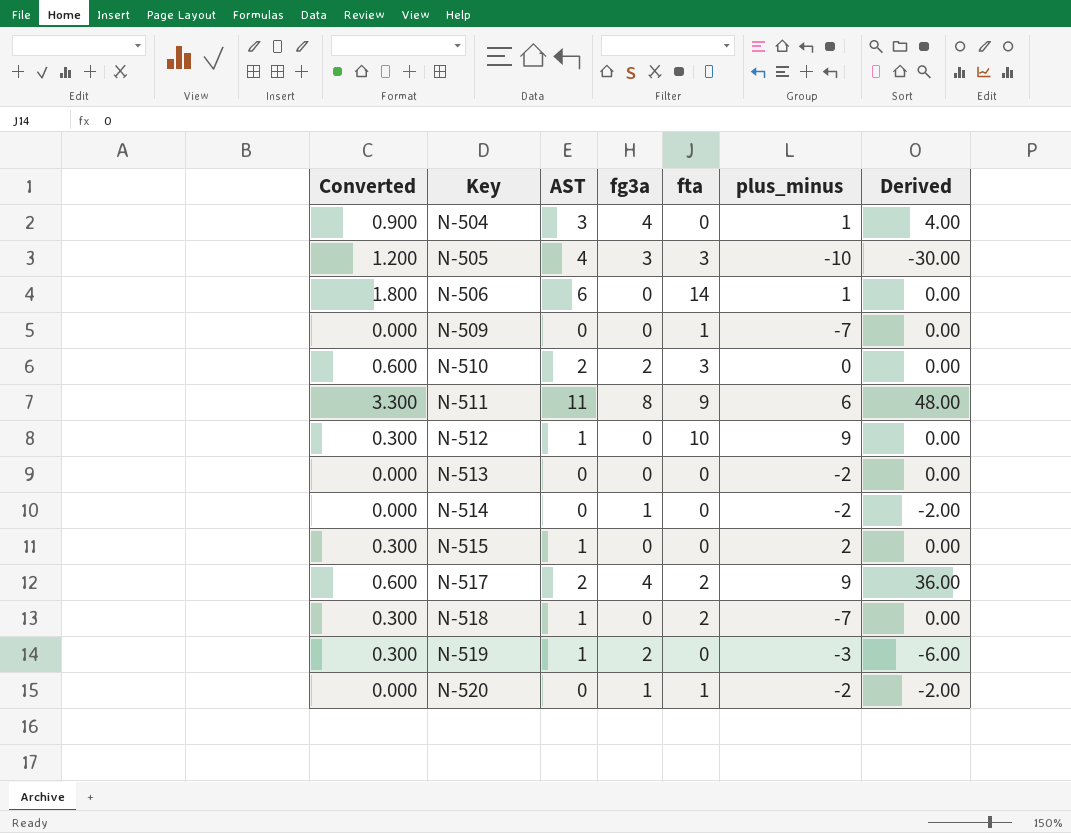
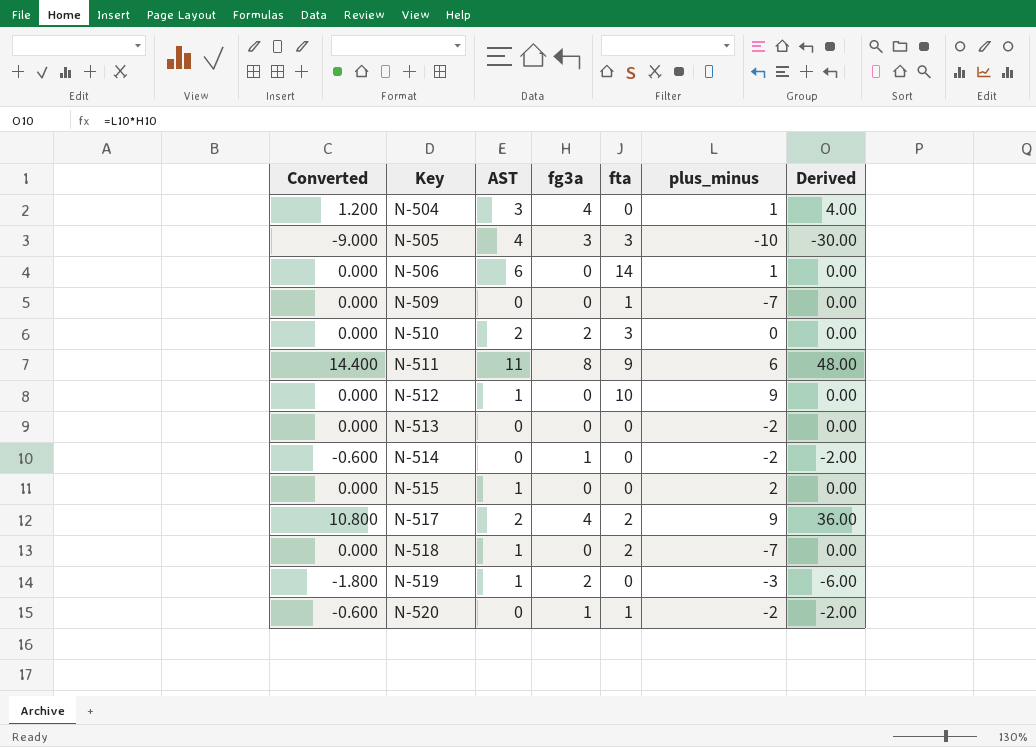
column Converted | formula: [AST] * 0.3 -> [Derived] * 0.3

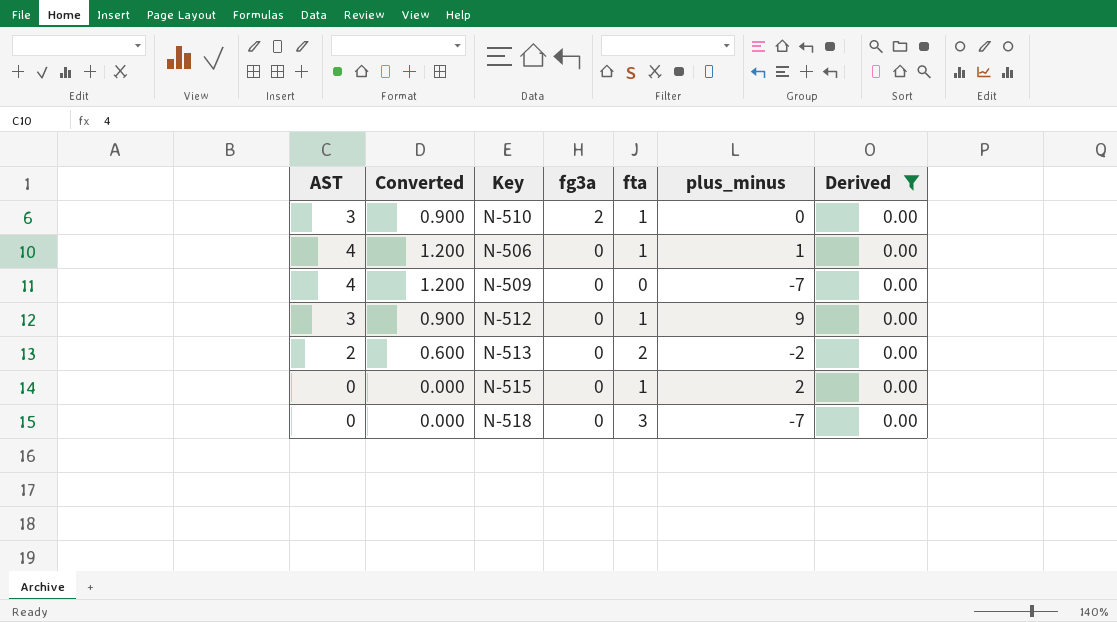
filter: none -> Derived = 0.00
row order: Key ascending -> fg3a descending
column AST | position: 3 -> 1
column Converted | formula: [Derived] * 0.3 -> [AST] * 0.3
N-510 | AST: 2 -> 3
N-510 | fta: 3 -> 1
N-506 | AST: 6 -> 4
N-506 | fta: 14 -> 1
N-509 | AST: 0 -> 4
N-509 | fta: 1 -> 0
N-512 | AST: 1 -> 3
N-512 | fta: 10 -> 1
N-513 | AST: 0 -> 2
N-513 | fta: 0 -> 2
N-515 | AST: 1 -> 0
N-515 | fta: 0 -> 1
N-518 | AST: 1 -> 0
N-518 | fta: 2 -> 3

